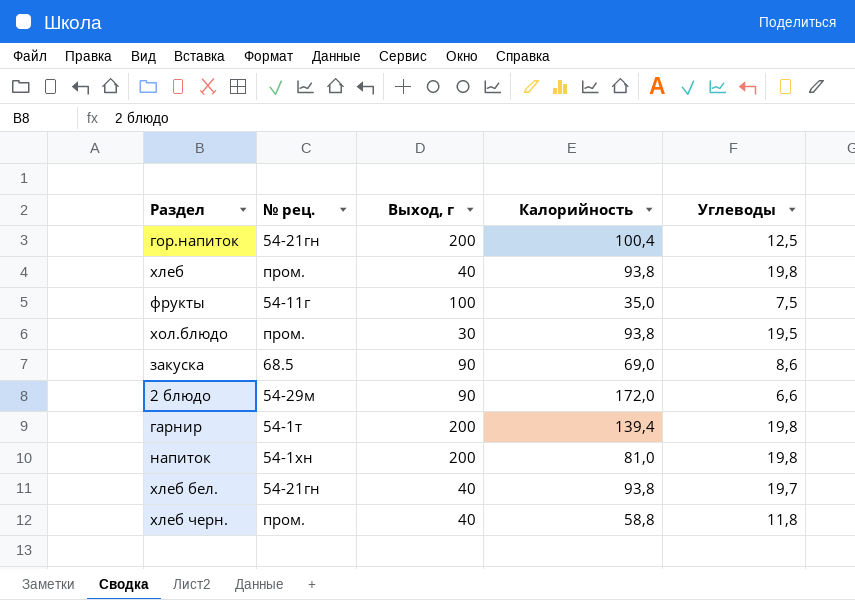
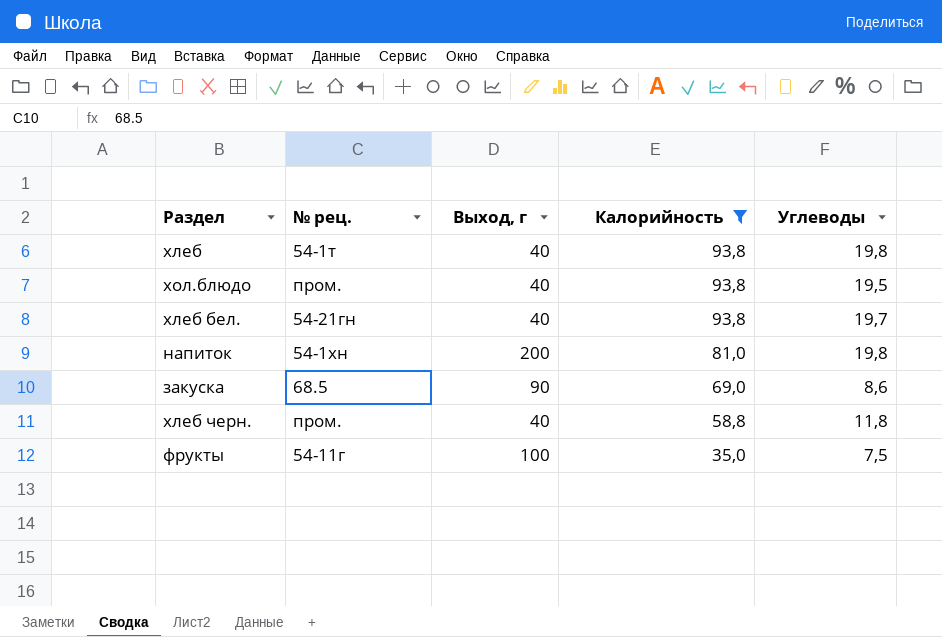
filter: none -> Калорийность <= 93,8
row order: none -> Калорийность descending
хлеб | № рец.: пром. -> 54-1т
хол.блюдо | Выход, г: 30 -> 40

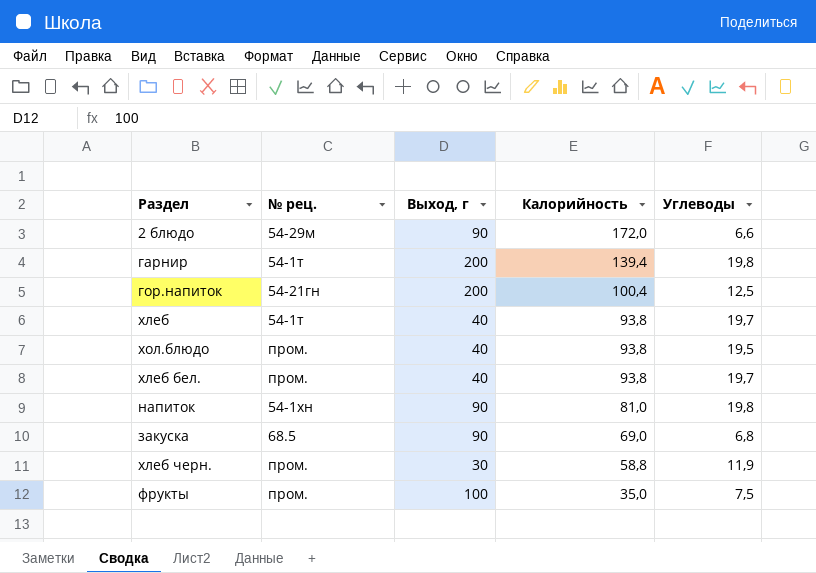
filter: Калорийность <= 93,8 -> none
хлеб | Углеводы: 19,8 -> 19,7
хлеб бел. | № рец.: 54-21гн -> пром.
напиток | Выход, г: 200 -> 90
закуска | Углеводы: 8,6 -> 6,8
хлеб черн. | Выход, г: 40 -> 30
хлеб черн. | Углеводы: 11,8 -> 11,9
фрукты | № рец.: 54-11г -> пром.

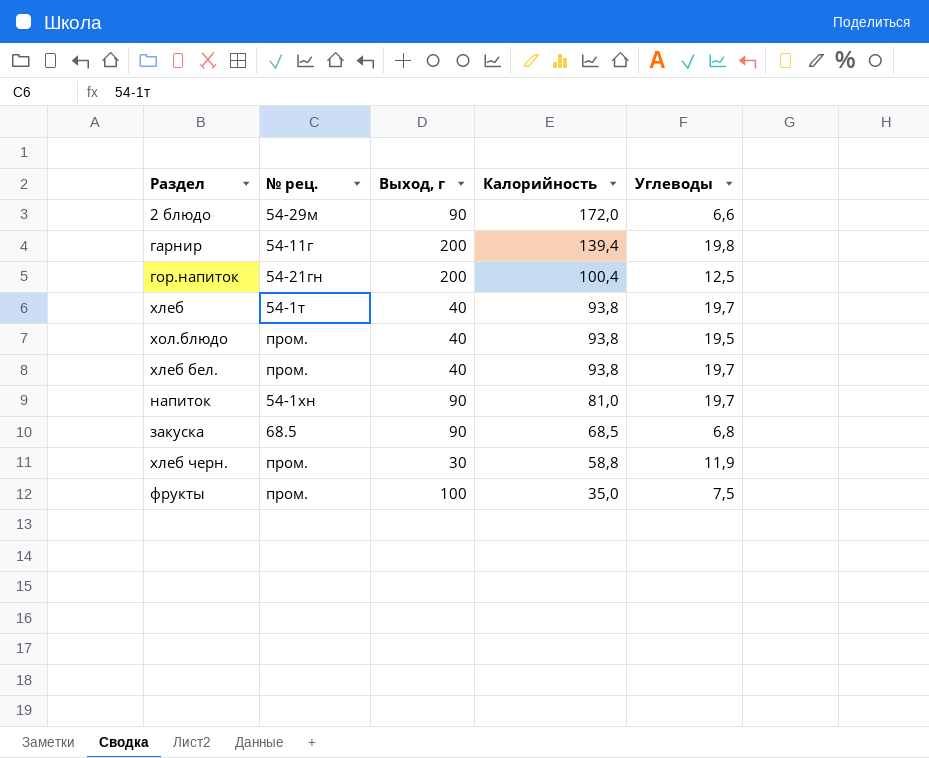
гарнир | № рец.: 54-1т -> 54-11г
напиток | Углеводы: 19,8 -> 19,7
закуска | Калорийность: 69,0 -> 68,5

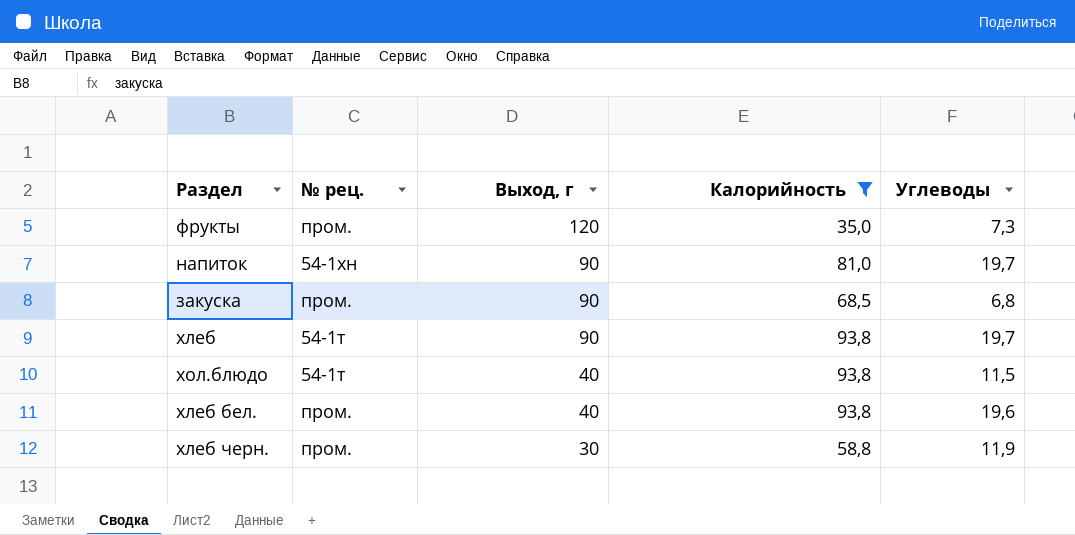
filter: none -> Калорийность <= 93,8
row order: Калорийность descending -> Выход, г descending
фрукты | Выход, г: 100 -> 120
фрукты | Углеводы: 7,5 -> 7,3
закуска | № рец.: 68.5 -> пром.
хлеб | Выход, г: 40 -> 90
хол.блюдо | № рец.: пром. -> 54-1т
хол.блюдо | Углеводы: 19,5 -> 11,5
хлеб бел. | Углеводы: 19,7 -> 19,6

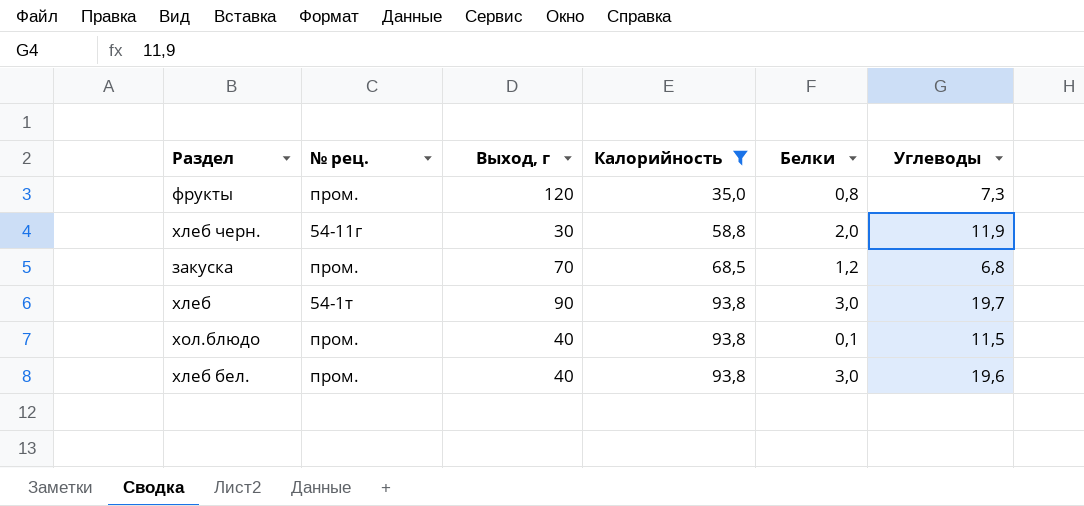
row order: Выход, г descending -> Калорийность ascending
column Белки | position: none -> 5
row напиток: 54-1хн | 90 | 81,0 | 19,7 -> none
хлеб черн. | № рец.: пром. -> 54-11г
закуска | Выход, г: 90 -> 70
хол.блюдо | № рец.: 54-1т -> пром.

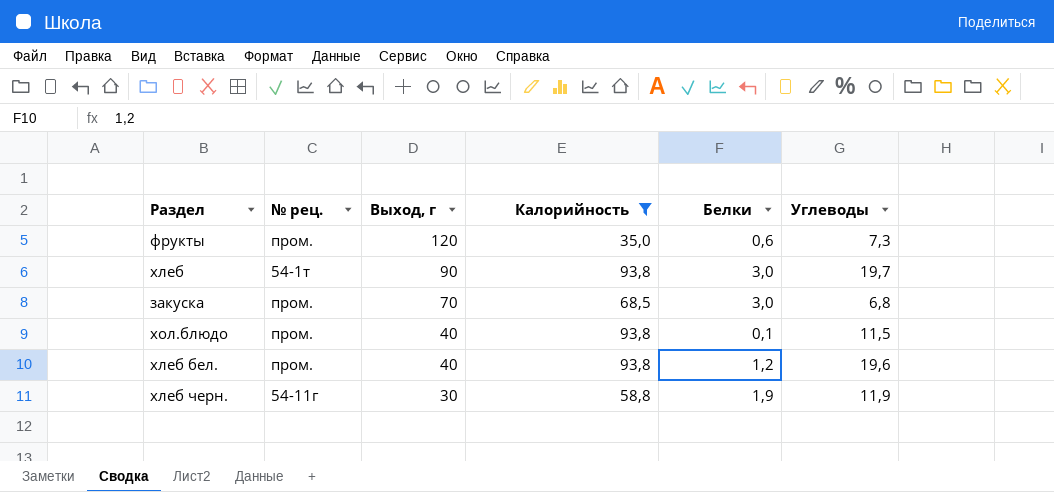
row order: Калорийность ascending -> Выход, г descending
фрукты | Белки: 0,8 -> 0,6
закуска | Белки: 1,2 -> 3,0
хлеб бел. | Белки: 3,0 -> 1,2
хлеб черн. | Белки: 2,0 -> 1,9

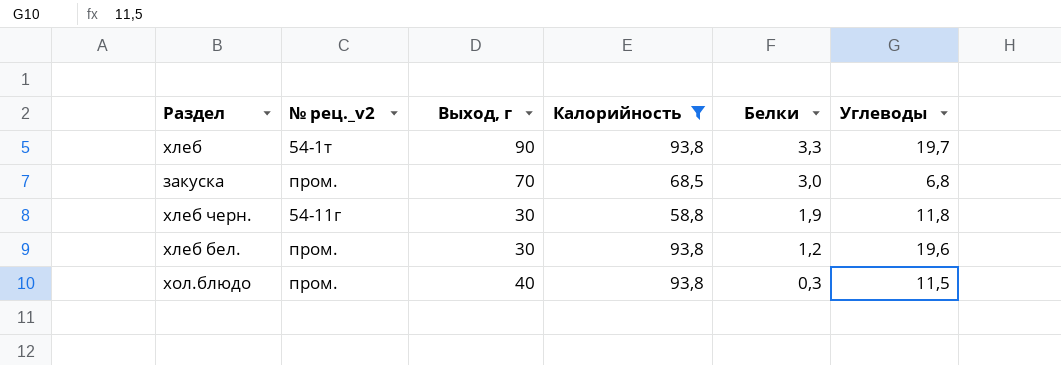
row order: Выход, г descending -> Белки descending
column name: № рец. -> № рец._v2
row фрукты: пром. | 120 | 35,0 | 0,6 | 7,3 -> none
хлеб | Белки: 3,0 -> 3,3
хлеб черн. | Углеводы: 11,9 -> 11,8
хлеб бел. | Выход, г: 40 -> 30
хол.блюдо | Белки: 0,1 -> 0,3

